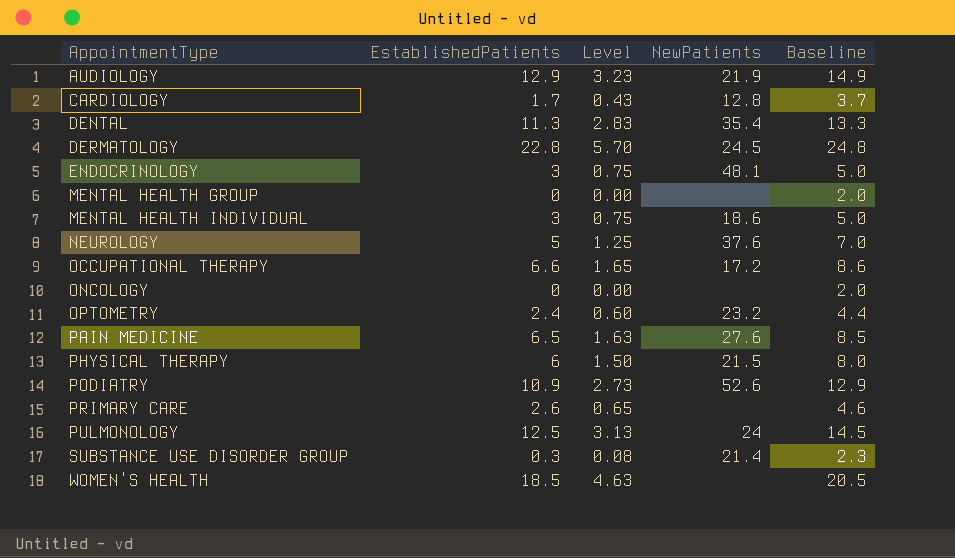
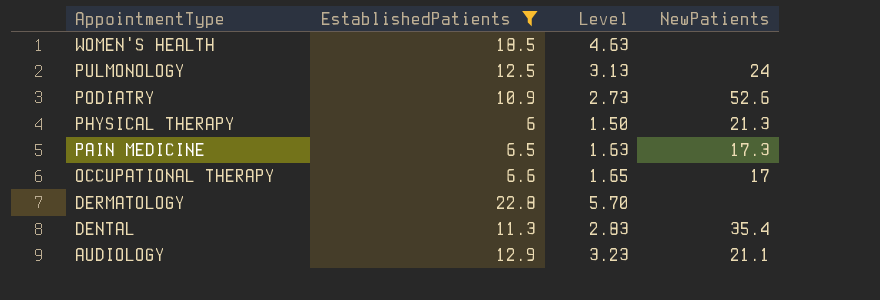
filter: none -> EstablishedPatients >= 6
row order: AppointmentType ascending -> AppointmentType descending
column Baseline | formula: [EstablishedPatients] + 2 -> none
PHYSICAL THERAPY | NewPatients: 21.5 -> 21.3
PAIN MEDICINE | NewPatients: 27.6 -> 17.3
OCCUPATIONAL THERAPY | NewPatients: 17.2 -> 17
DERMATOLOGY | NewPatients: 24.5 -> none
AUDIOLOGY | NewPatients: 21.9 -> 21.1

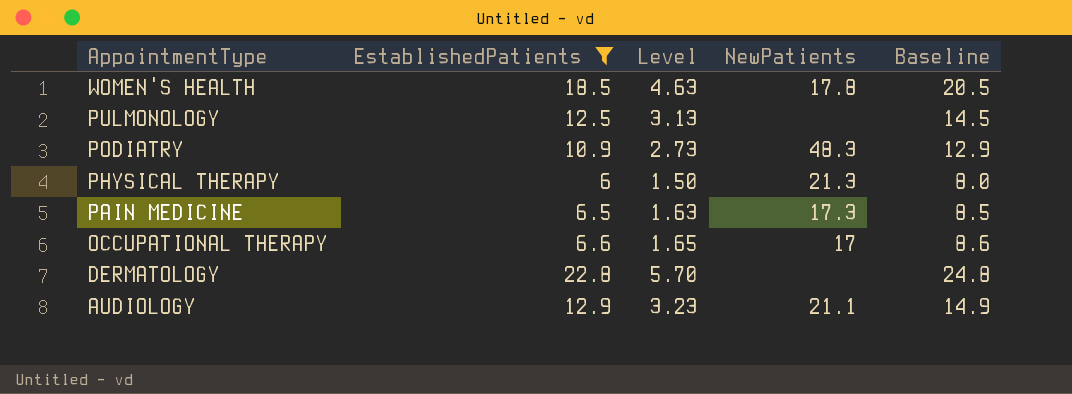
column Baseline | formula: none -> [EstablishedPatients] + 2
row DENTAL: 11.3 | 2.83 | 35.4 -> none
WOMEN'S HEALTH | NewPatients: none -> 17.8
PULMONOLOGY | NewPatients: 24 -> none
PODIATRY | NewPatients: 52.6 -> 48.3

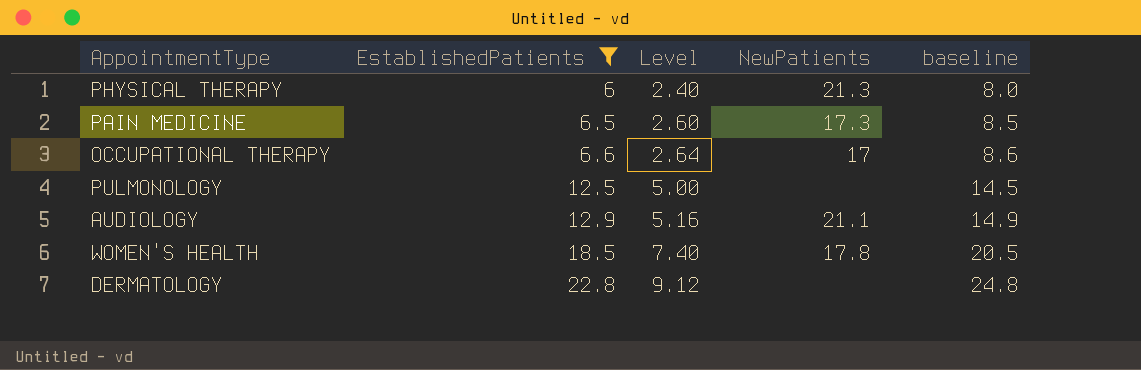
row order: AppointmentType descending -> EstablishedPatients ascending
column Level | formula: [EstablishedPatients] * 0.25 -> [EstablishedPatients] * 0.4
column name: Baseline -> baseline
row PODIATRY: 10.9 | 2.73 | 48.3 | 12.9 -> none

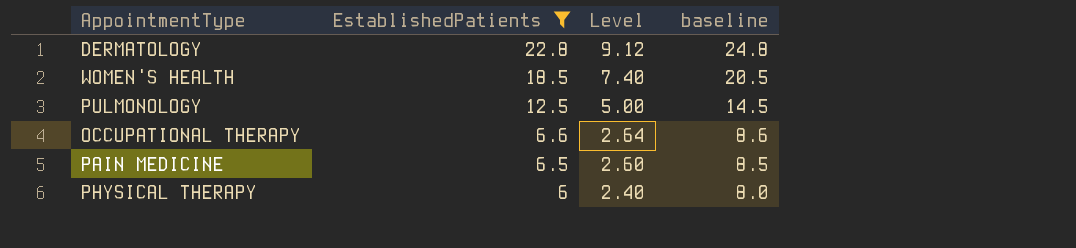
row order: EstablishedPatients ascending -> EstablishedPatients descending
column NewPatients | position: 4 -> none
row AUDIOLOGY: 12.9 | 5.16 | 21.1 | 14.9 -> none

